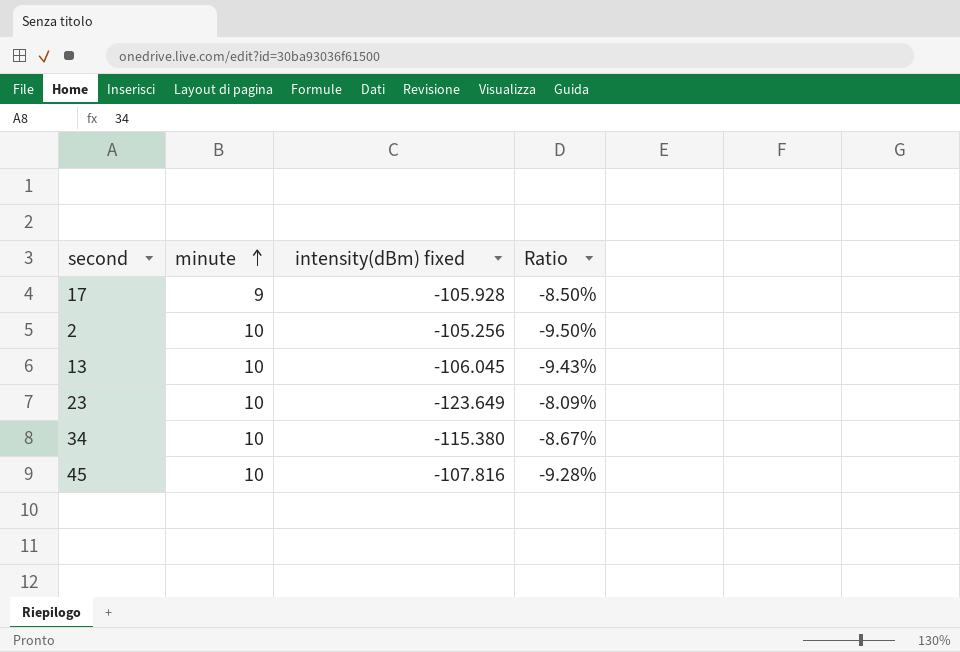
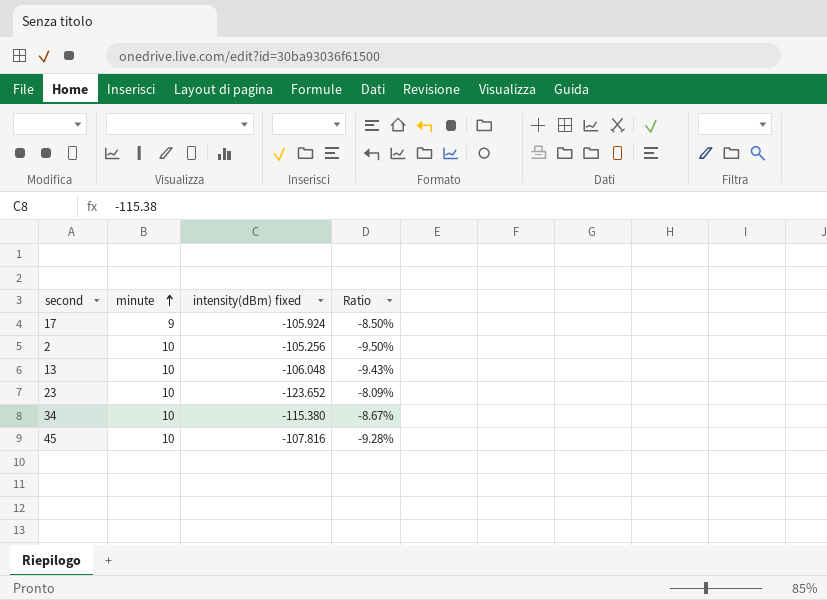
17 | intensity(dBm) fixed: -105.928 -> -105.924
13 | intensity(dBm) fixed: -106.045 -> -106.048
23 | intensity(dBm) fixed: -123.649 -> -123.652

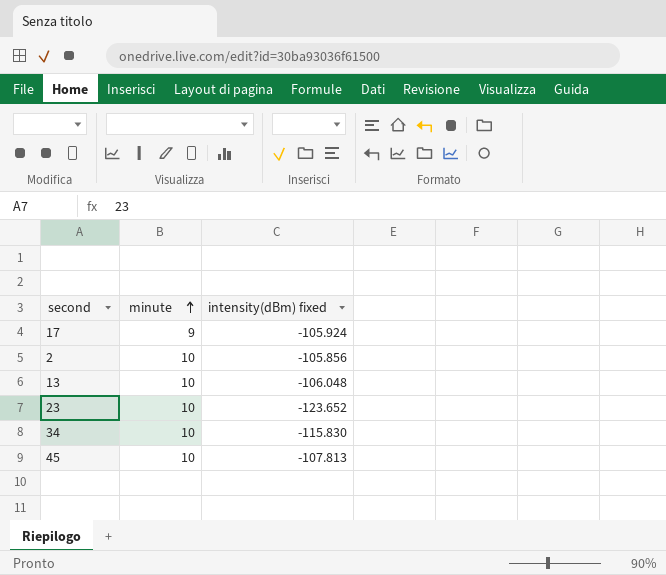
column Ratio | formula: [minute] / [intensity(dBm) fixed] -> none
2 | intensity(dBm) fixed: -105.256 -> -105.856
34 | intensity(dBm) fixed: -115.380 -> -115.830
45 | intensity(dBm) fixed: -107.816 -> -107.813

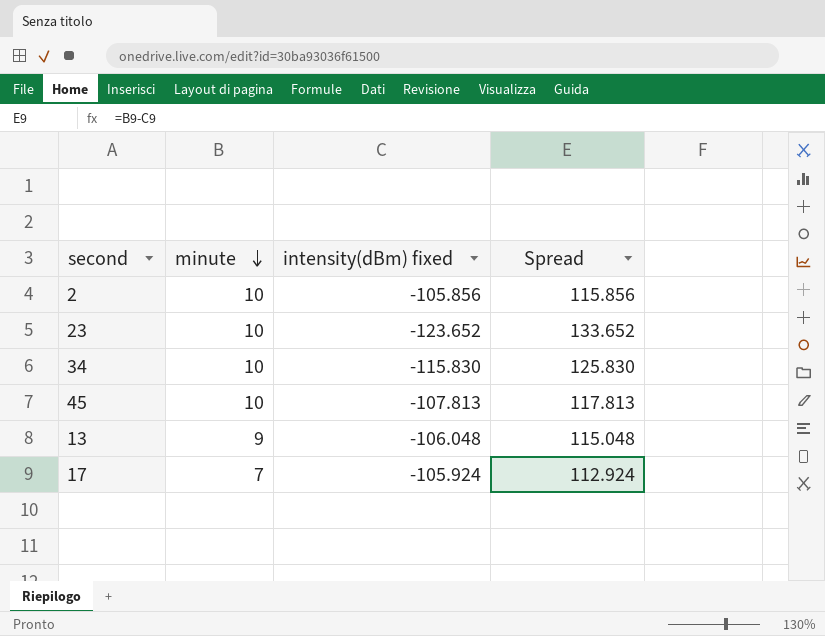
row order: minute ascending -> minute descending
column Spread | formula: none -> [minute] - [intensity(dBm) fixed]
13 | minute: 10 -> 9
17 | minute: 9 -> 7

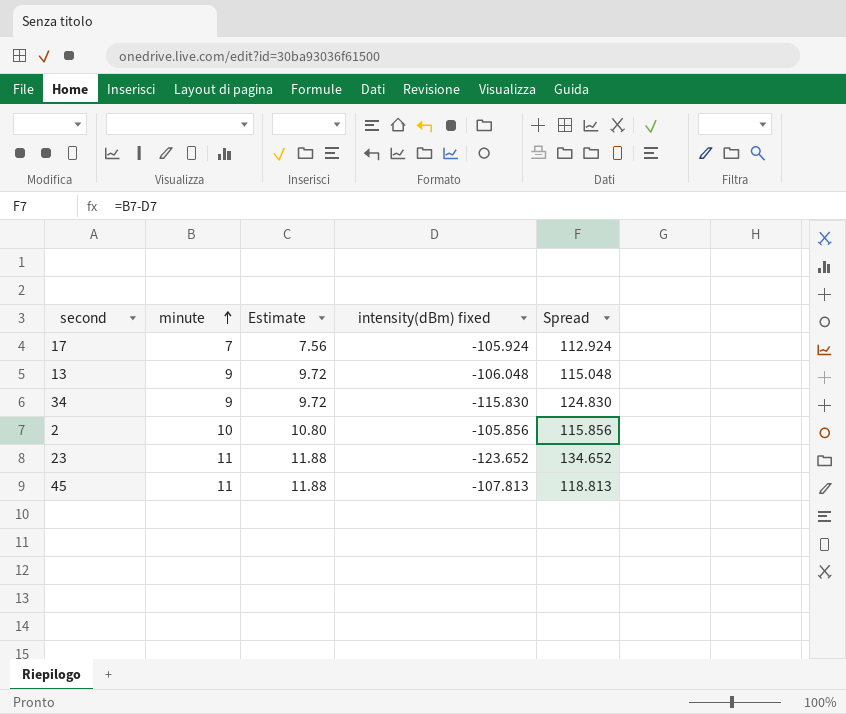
row order: minute descending -> minute ascending
column Estimate | formula: none -> [minute] * 1.08
34 | minute: 10 -> 9
34 | Spread: 125.830 -> 124.830
23 | minute: 10 -> 11
23 | Spread: 133.652 -> 134.652
45 | minute: 10 -> 11
45 | Spread: 117.813 -> 118.813

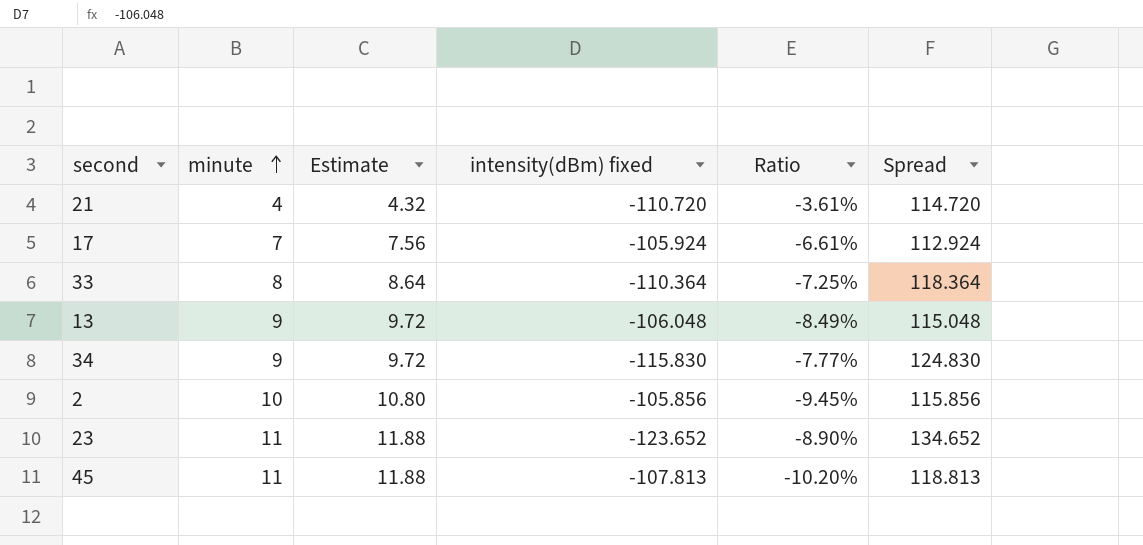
column Ratio | formula: none -> [minute] / [intensity(dBm) fixed]
row 21: none -> 4 | 4.32 | -110.720 | -3.61% | 114.720
row 33: none -> 8 | 8.64 | -110.364 | -7.25% | 118.364

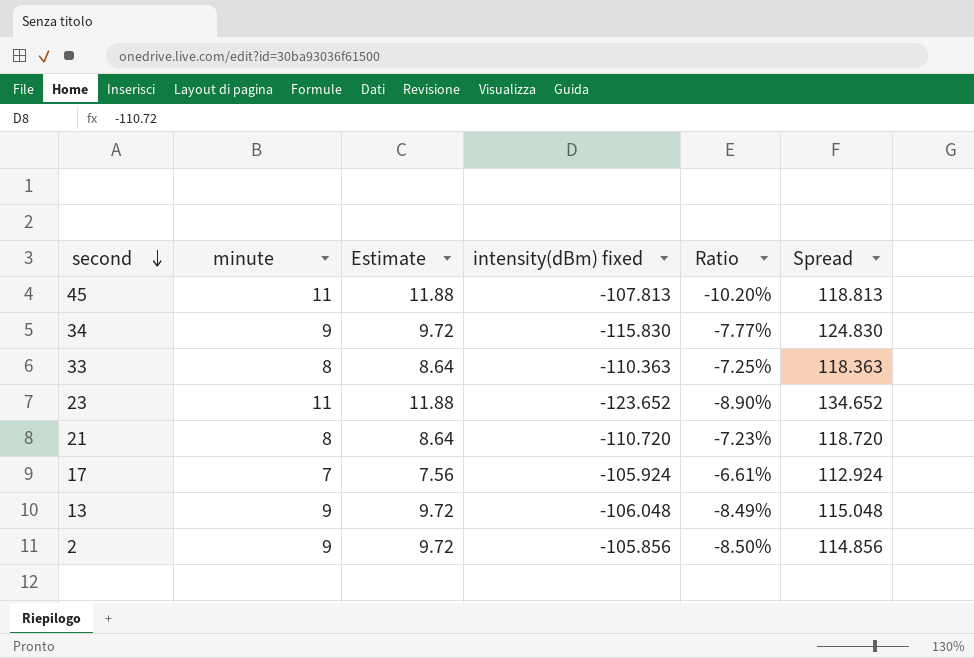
row order: minute ascending -> second descending
33 | intensity(dBm) fixed: -110.364 -> -110.363
33 | Spread: 118.364 -> 118.363
21 | minute: 4 -> 8
21 | Estimate: 4.32 -> 8.64
21 | Ratio: -3.61% -> -7.23%
21 | Spread: 114.720 -> 118.720
2 | minute: 10 -> 9
2 | Estimate: 10.80 -> 9.72
2 | Ratio: -9.45% -> -8.50%
2 | Spread: 115.856 -> 114.856

